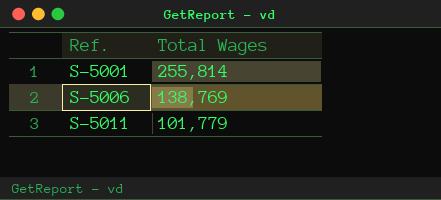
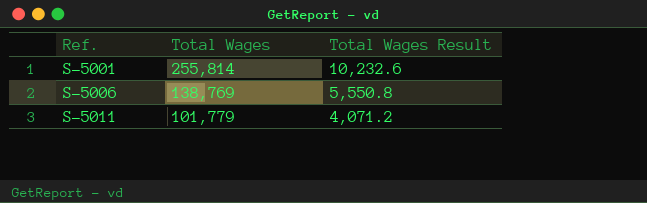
column Total Wages Result | formula: none -> [Total Wages] * 0.04

